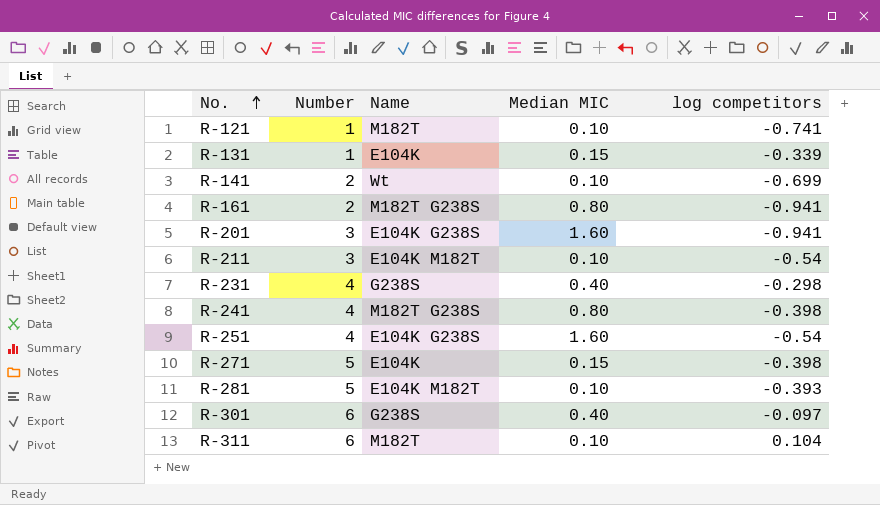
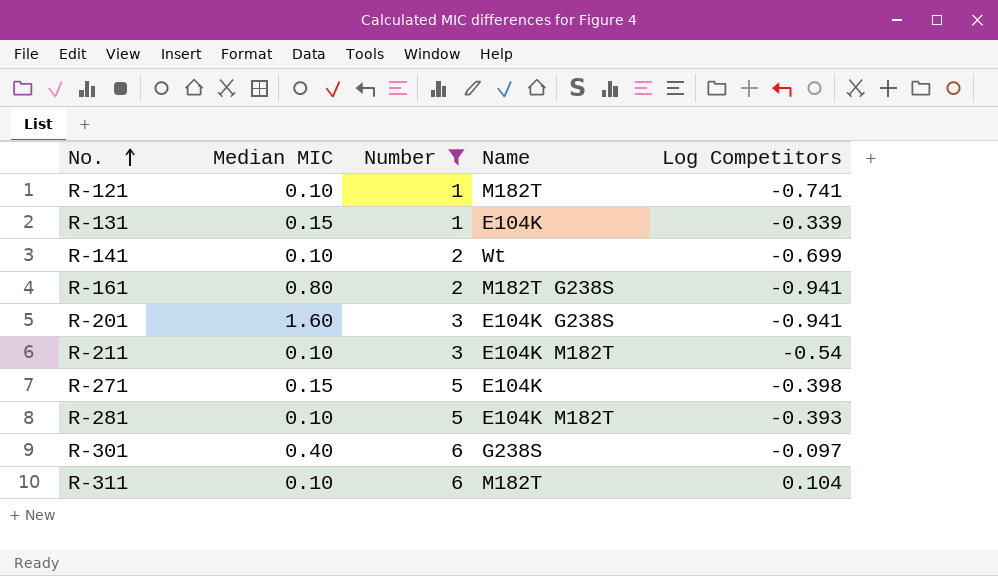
filter: none -> Number != 4
column Median MIC | position: 4 -> 2
column name: log competitors -> Log Competitors

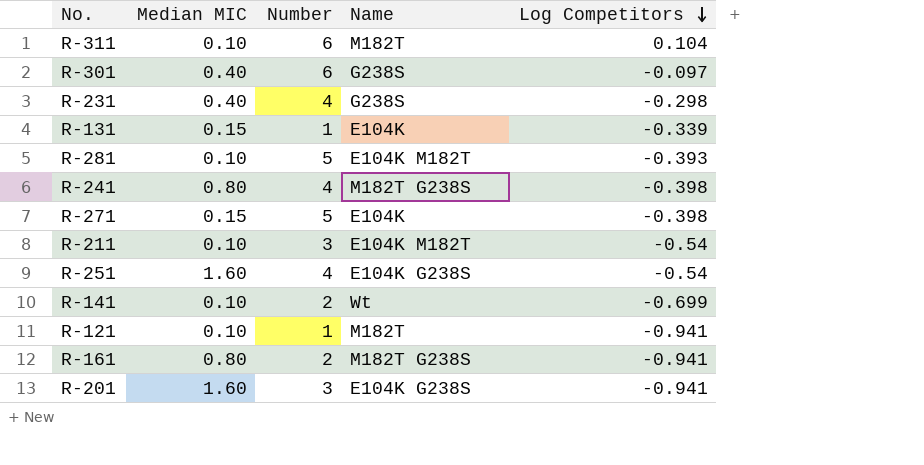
filter: Number != 4 -> none
row order: No. ascending -> Log Competitors descending
R-121 | Log Competitors: -0.741 -> -0.941

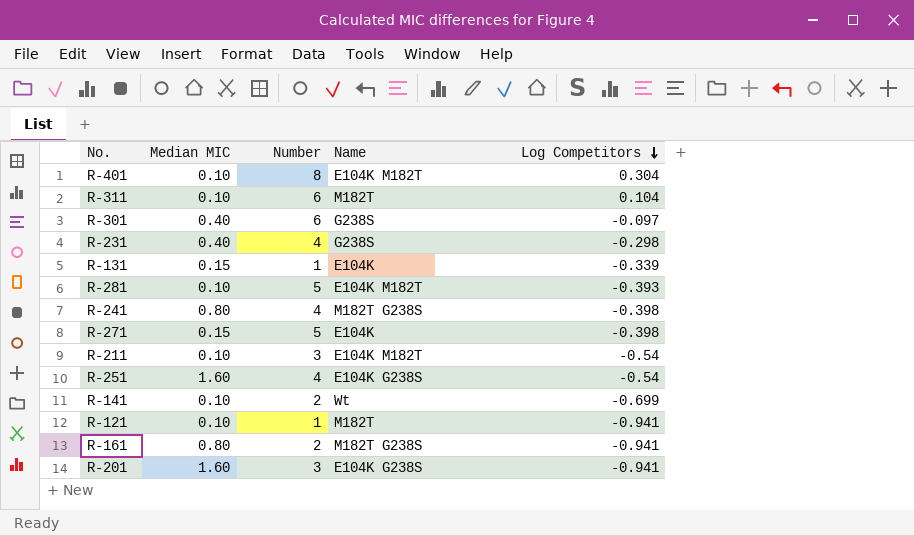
row R-401: none -> 0.10 | 8 | E104K M182T | 0.304

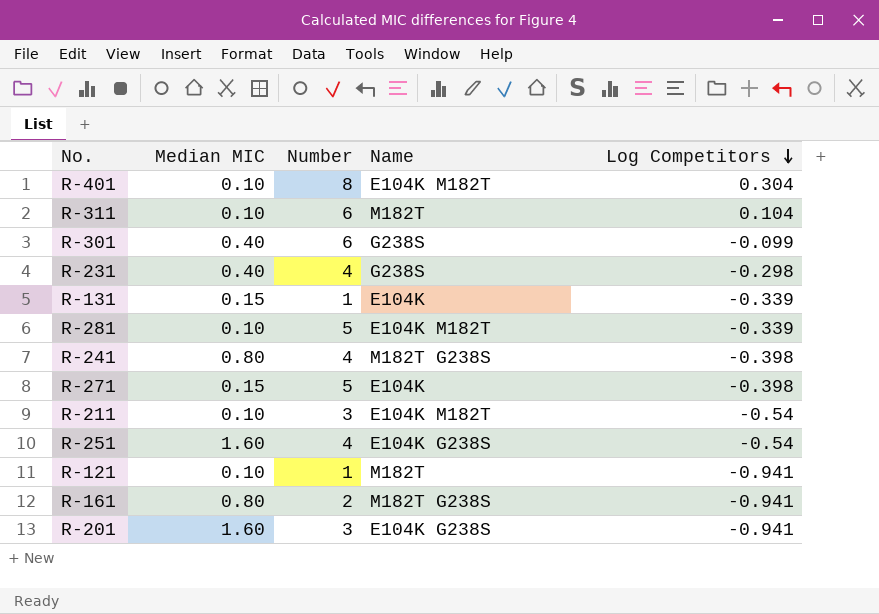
row R-141: 0.10 | 2 | Wt | -0.699 -> none
R-301 | Log Competitors: -0.097 -> -0.099
R-281 | Log Competitors: -0.393 -> -0.339

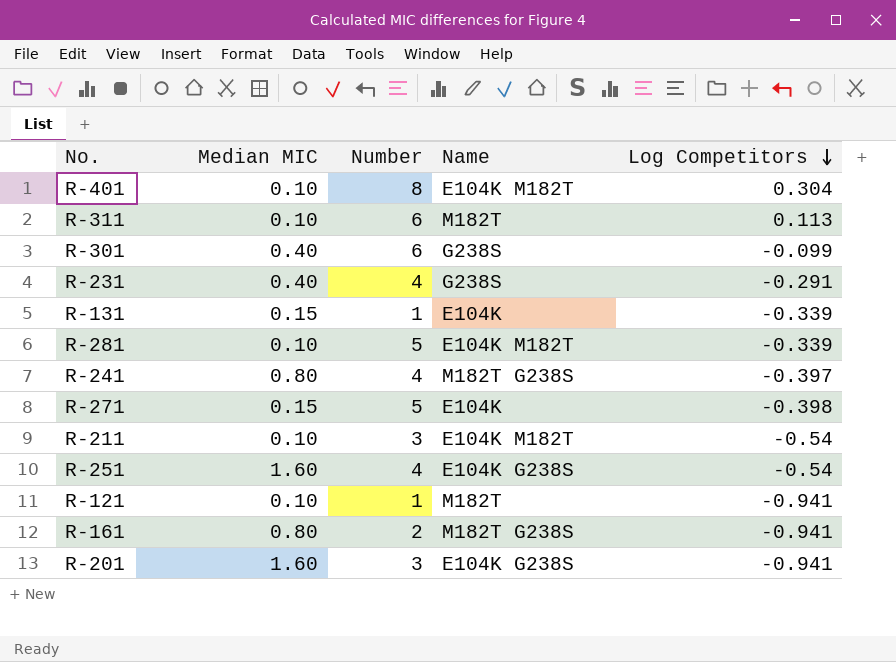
R-311 | Log Competitors: 0.104 -> 0.113
R-231 | Log Competitors: -0.298 -> -0.291
R-241 | Log Competitors: -0.398 -> -0.397

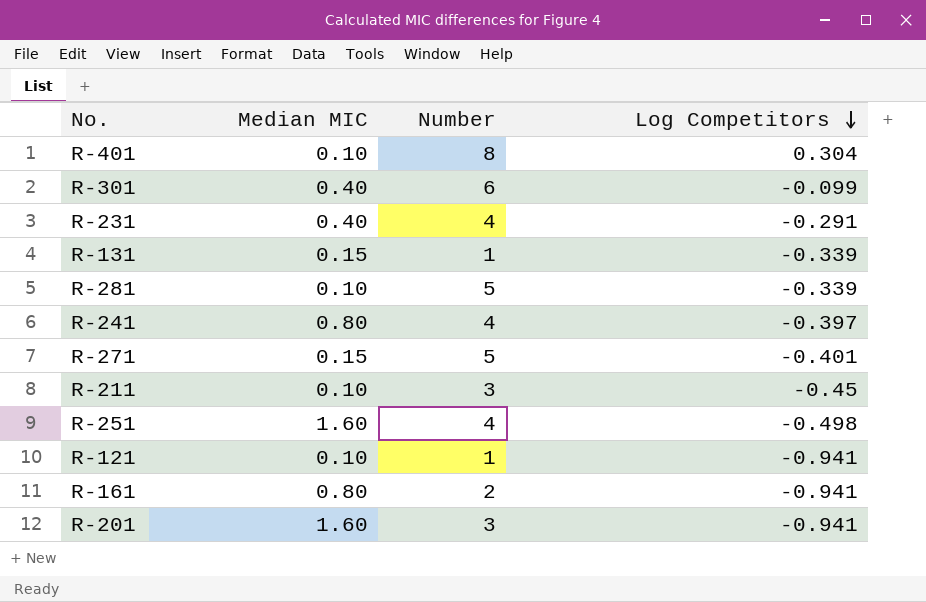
column Name | position: 4 -> none
row R-311: 0.10 | 6 | M182T | 0.113 -> none
R-271 | Log Competitors: -0.398 -> -0.401
R-211 | Log Competitors: -0.54 -> -0.45
R-251 | Log Competitors: -0.54 -> -0.498

